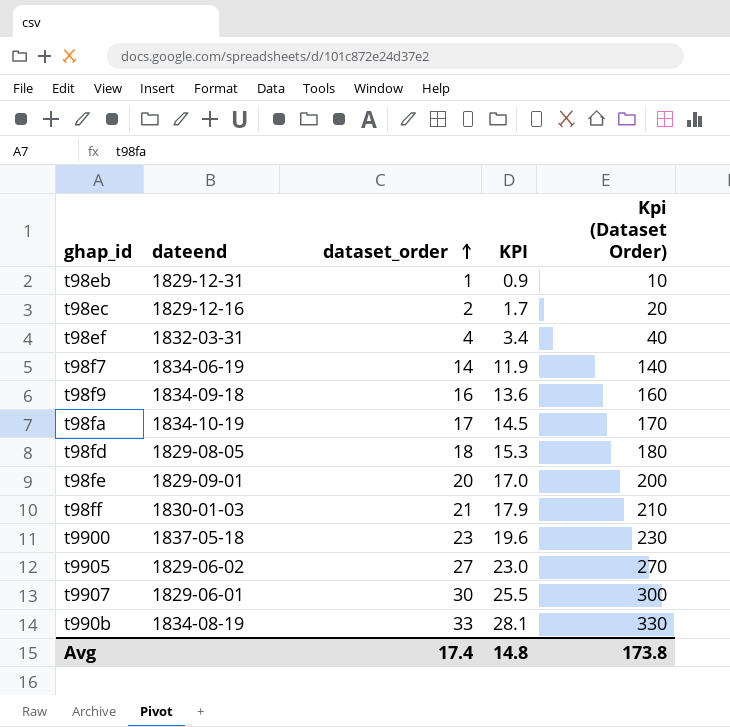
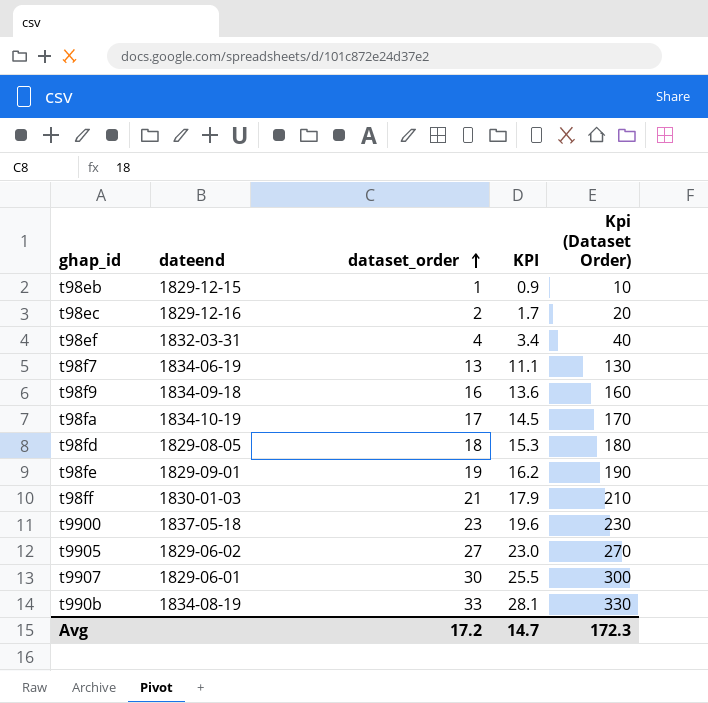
t98eb | dateend: 1829-12-31 -> 1829-12-15
t98f7 | dataset_order: 14 -> 13
t98f7 | KPI: 11.9 -> 11.1
t98f7 | Kpi (Dataset Order): 140 -> 130
t98fe | dataset_order: 20 -> 19
t98fe | KPI: 17.0 -> 16.2
t98fe | Kpi (Dataset Order): 200 -> 190
Avg | dataset_order: 17.4 -> 17.2
Avg | KPI: 14.8 -> 14.7
Avg | Kpi (Dataset Order): 173.8 -> 172.3

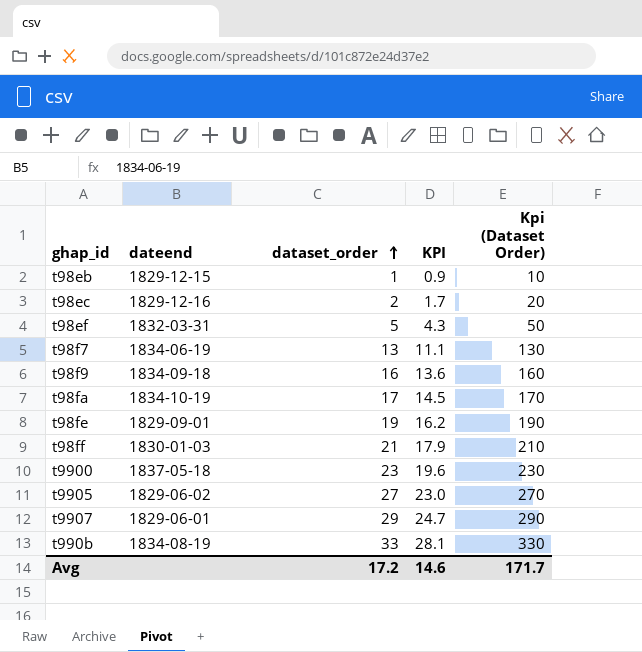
row t98fd: 1829-08-05 | 18 | 15.3 | 180 -> none
t98ef | dataset_order: 4 -> 5
t98ef | KPI: 3.4 -> 4.3
t98ef | Kpi (Dataset Order): 40 -> 50
t9907 | dataset_order: 30 -> 29
t9907 | KPI: 25.5 -> 24.7
t9907 | Kpi (Dataset Order): 300 -> 290
Avg | KPI: 14.7 -> 14.6
Avg | Kpi (Dataset Order): 172.3 -> 171.7

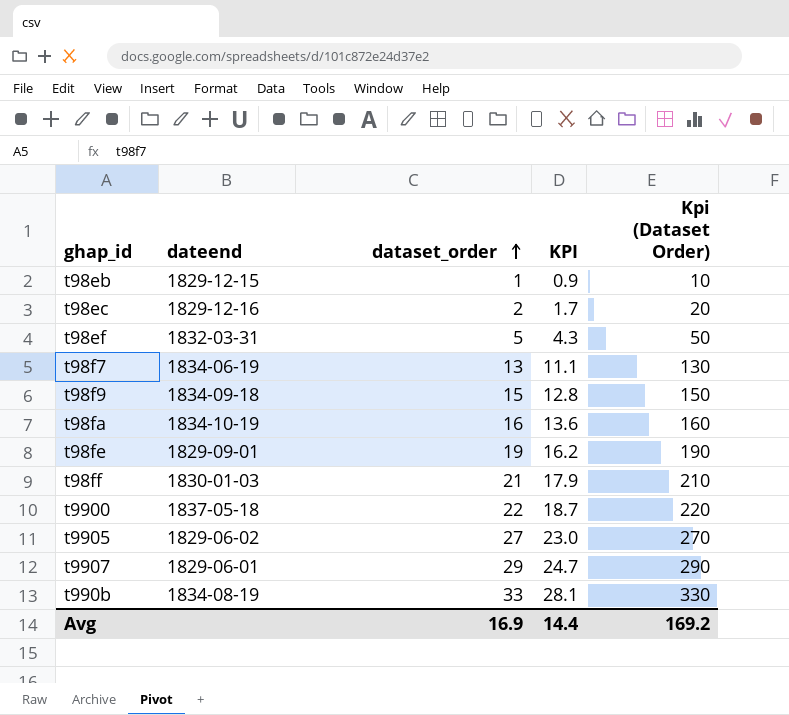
t98f9 | dataset_order: 16 -> 15
t98f9 | KPI: 13.6 -> 12.8
t98f9 | Kpi (Dataset Order): 160 -> 150
t98fa | dataset_order: 17 -> 16
t98fa | KPI: 14.5 -> 13.6
t98fa | Kpi (Dataset Order): 170 -> 160
t9900 | dataset_order: 23 -> 22
t9900 | KPI: 19.6 -> 18.7
t9900 | Kpi (Dataset Order): 230 -> 220
Avg | dataset_order: 17.2 -> 16.9
Avg | KPI: 14.6 -> 14.4
Avg | Kpi (Dataset Order): 171.7 -> 169.2

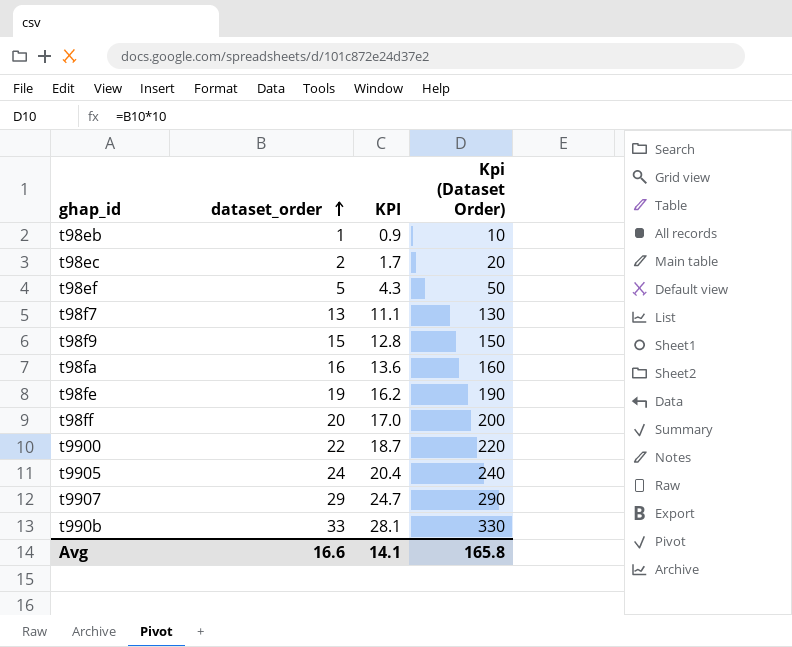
column dateend | position: 2 -> none
t98ff | dataset_order: 21 -> 20
t98ff | KPI: 17.9 -> 17.0
t98ff | Kpi (Dataset Order): 210 -> 200
t9905 | dataset_order: 27 -> 24
t9905 | KPI: 23.0 -> 20.4
t9905 | Kpi (Dataset Order): 270 -> 240
Avg | dataset_order: 16.9 -> 16.6
Avg | KPI: 14.4 -> 14.1
Avg | Kpi (Dataset Order): 169.2 -> 165.8

